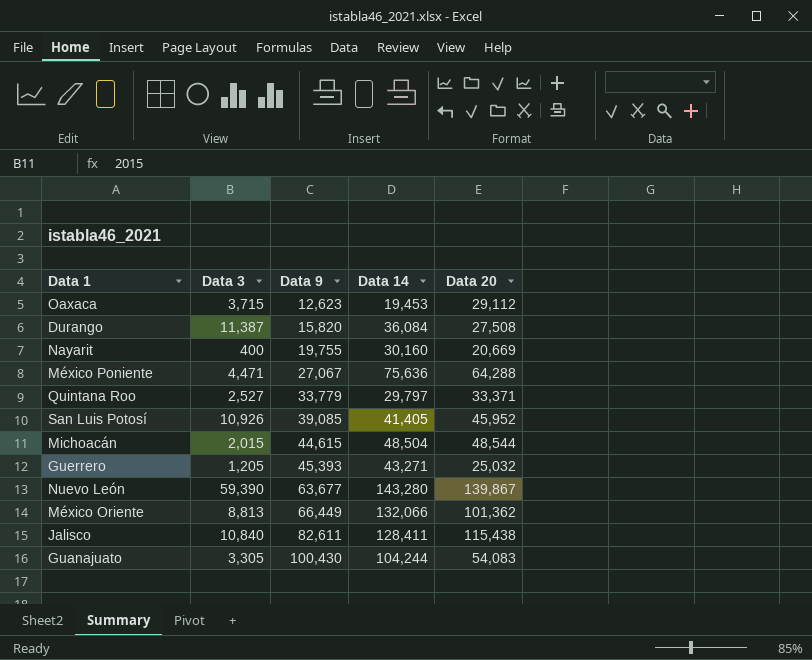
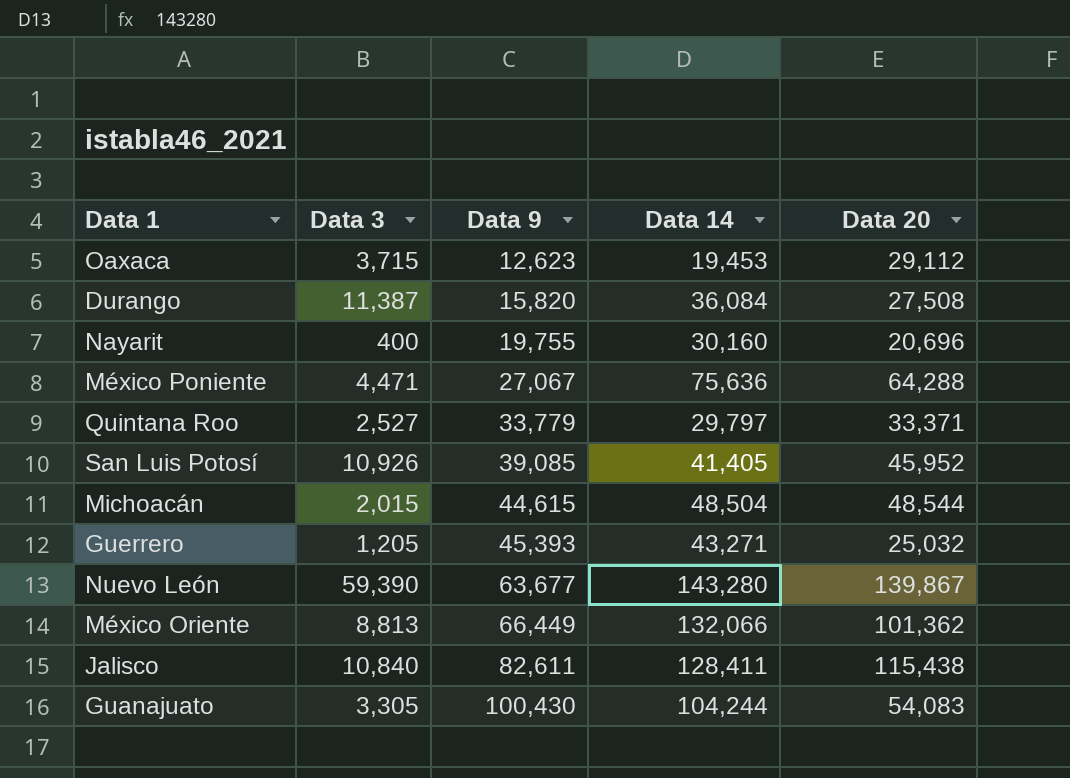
Nayarit | Data 20: 20,669 -> 20,696

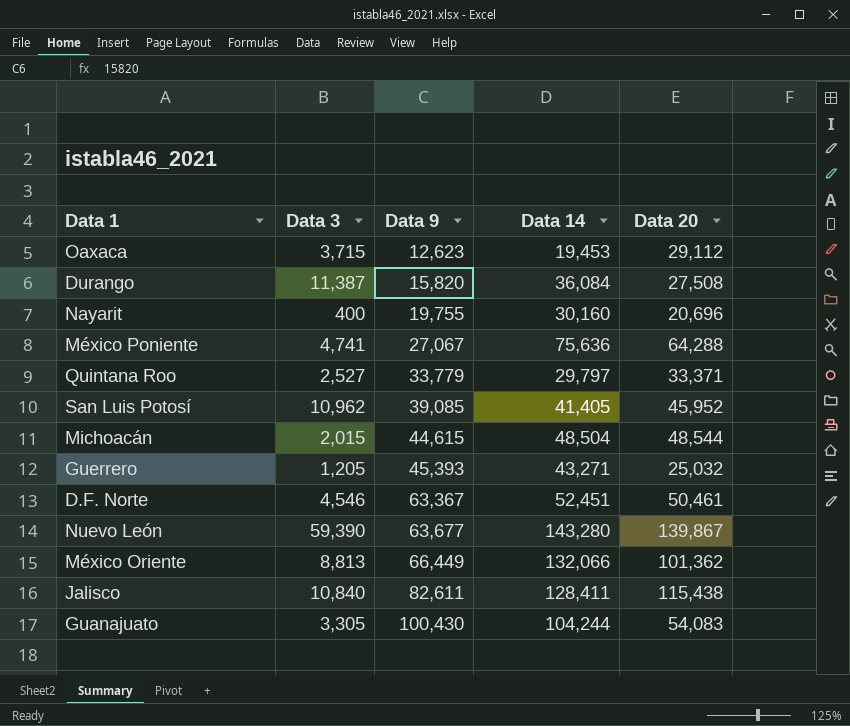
México Poniente | Data 3: 4,471 -> 4,741
San Luis Potosí | Data 3: 10,926 -> 10,962
row D.F. Norte: none -> 4,546 | 63,367 | 52,451 | 50,461

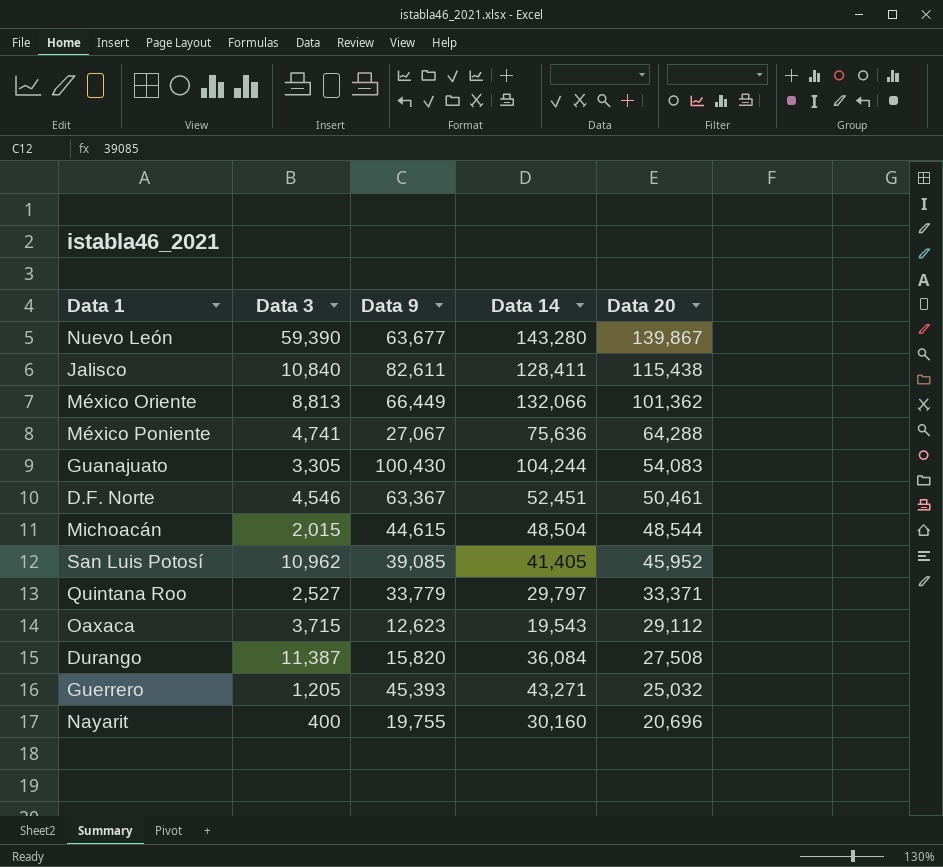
row order: Data 9 ascending -> Data 20 descending
Oaxaca | Data 14: 19,453 -> 19,543

